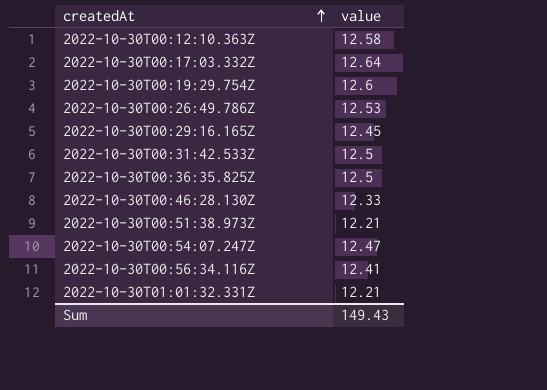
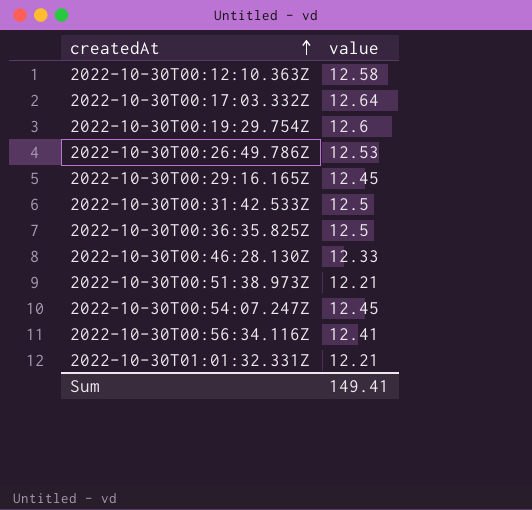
2022-10-30T00:54:07.247Z | value: 12.47 -> 12.45
Sum | value: 149.43 -> 149.41

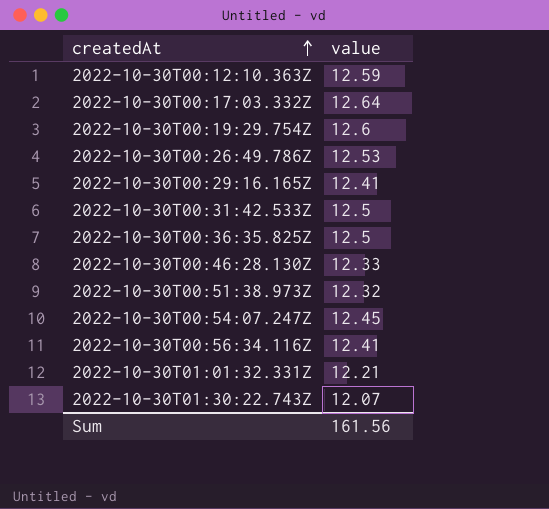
2022-10-30T00:12:10.363Z | value: 12.58 -> 12.59
2022-10-30T00:29:16.165Z | value: 12.45 -> 12.41
2022-10-30T00:51:38.973Z | value: 12.21 -> 12.32
row 2022-10-30T01:30:22.743Z: none -> 12.07
Sum | value: 149.41 -> 161.56

